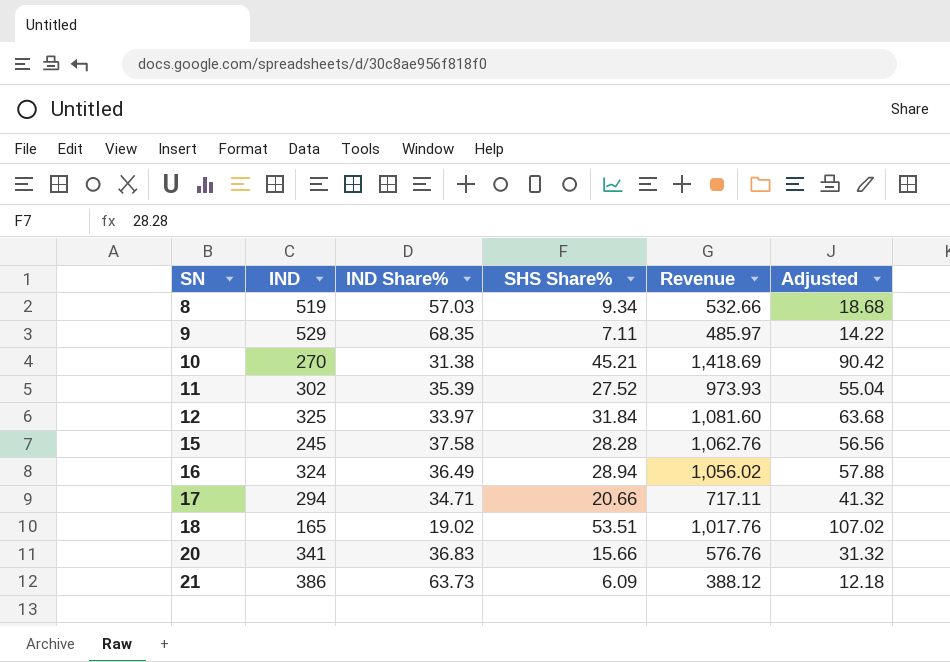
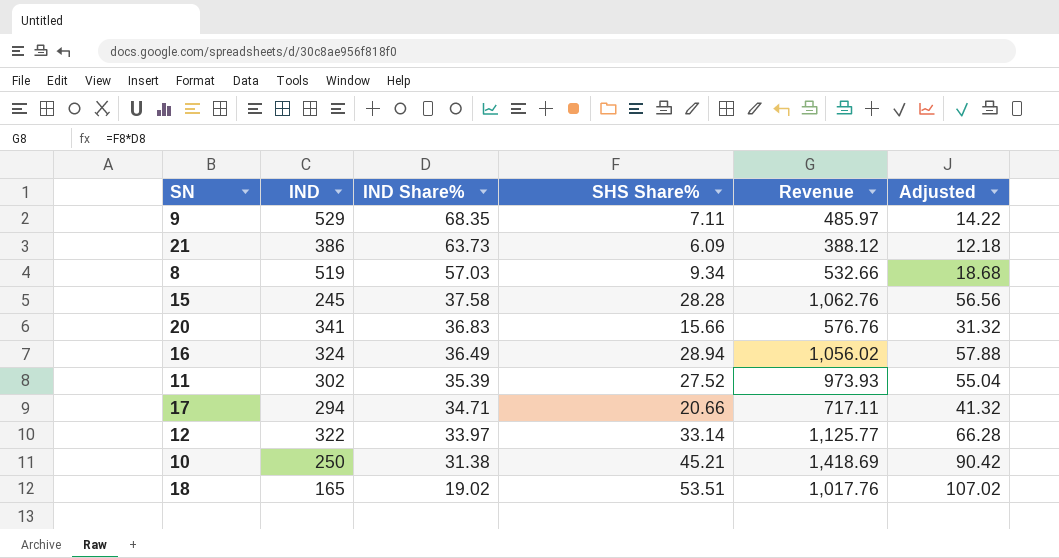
row order: SN ascending -> IND Share% descending
12 | IND: 325 -> 322
12 | SHS Share%: 31.84 -> 33.14
12 | Revenue: 1,081.60 -> 1,125.77
12 | Adjusted: 63.68 -> 66.28
10 | IND: 270 -> 250

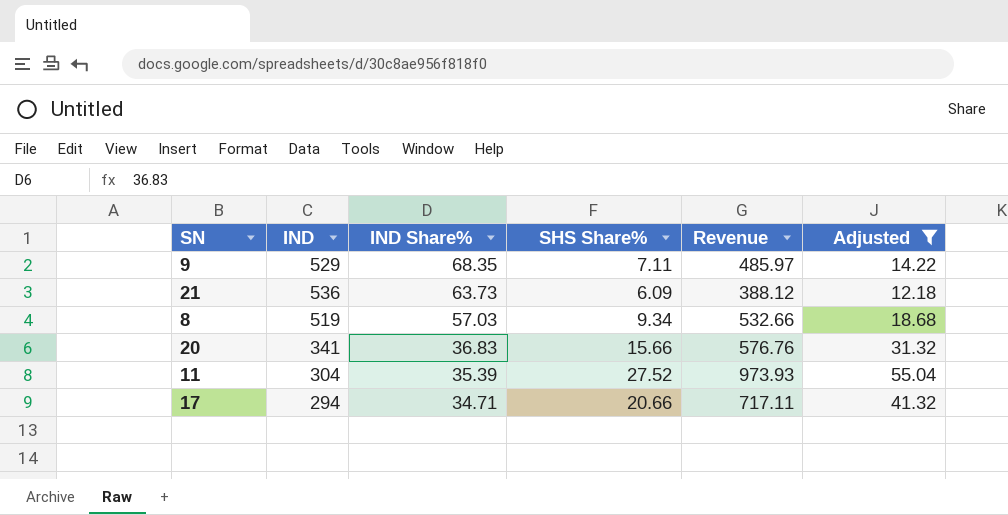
filter: none -> Adjusted <= 55.04
21 | IND: 386 -> 536
11 | IND: 302 -> 304

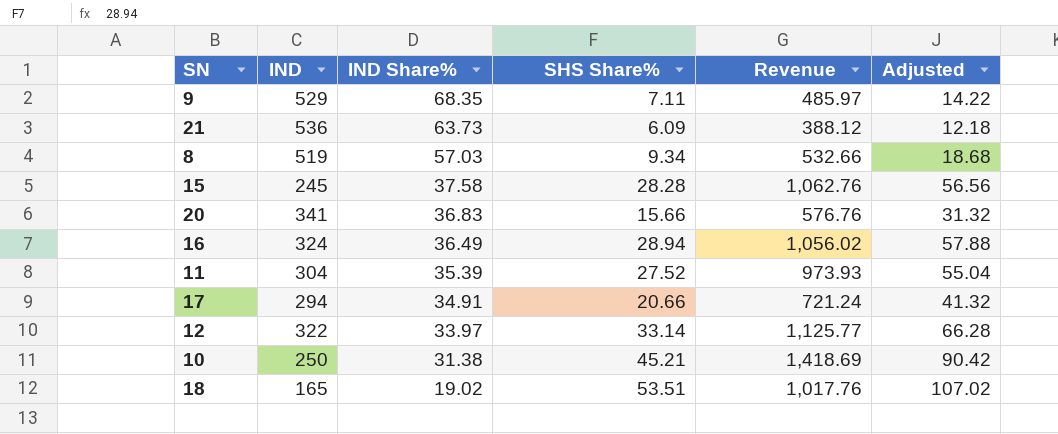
filter: Adjusted <= 55.04 -> none
17 | IND Share%: 34.71 -> 34.91
17 | Revenue: 717.11 -> 721.24

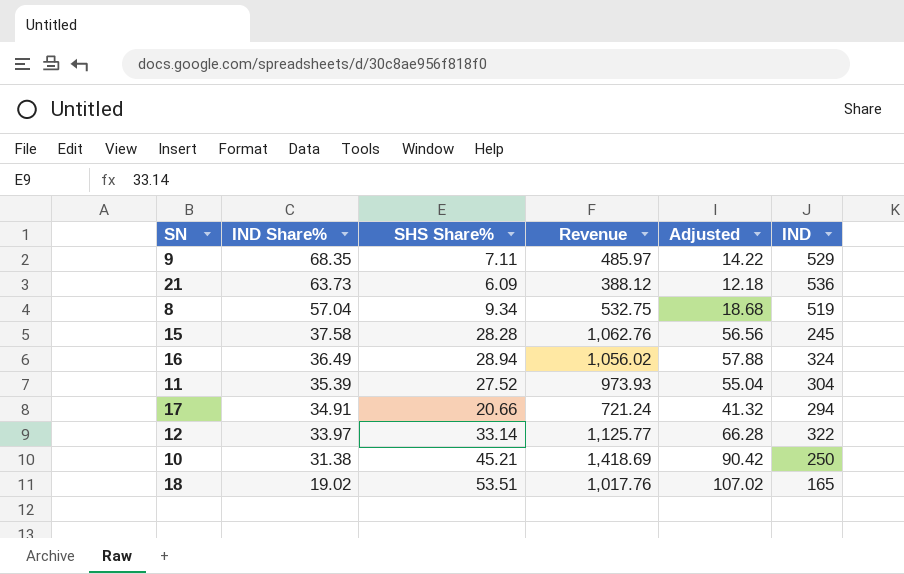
column IND | position: 2 -> 6
row 20: 341 | 36.83 | 15.66 | 576.76 | 31.32 -> none
8 | IND Share%: 57.03 -> 57.04
8 | Revenue: 532.66 -> 532.75

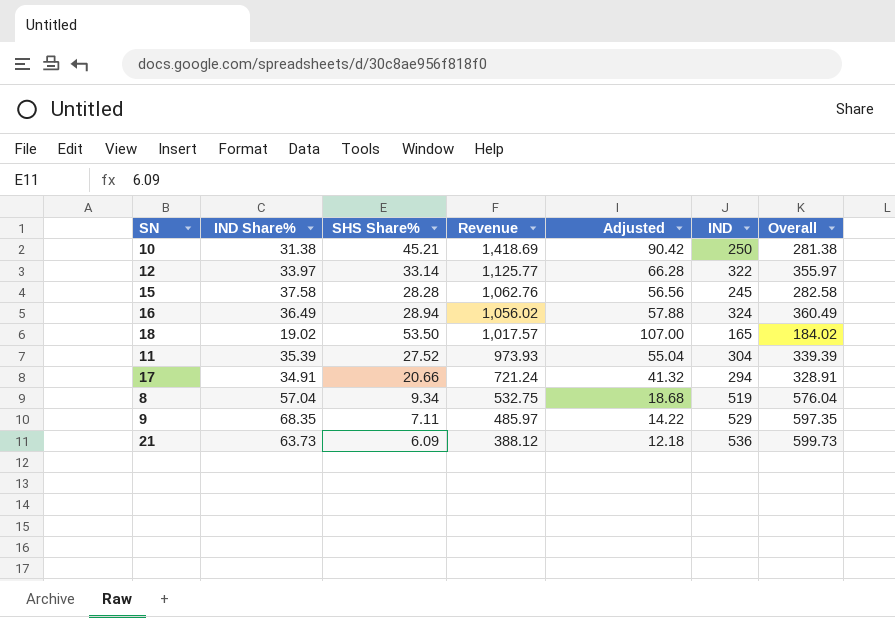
row order: IND Share% descending -> Revenue descending
column Overall | formula: none -> [IND Share%] + [IND]
18 | SHS Share%: 53.51 -> 53.50
18 | Revenue: 1,017.76 -> 1,017.57
18 | Adjusted: 107.02 -> 107.00

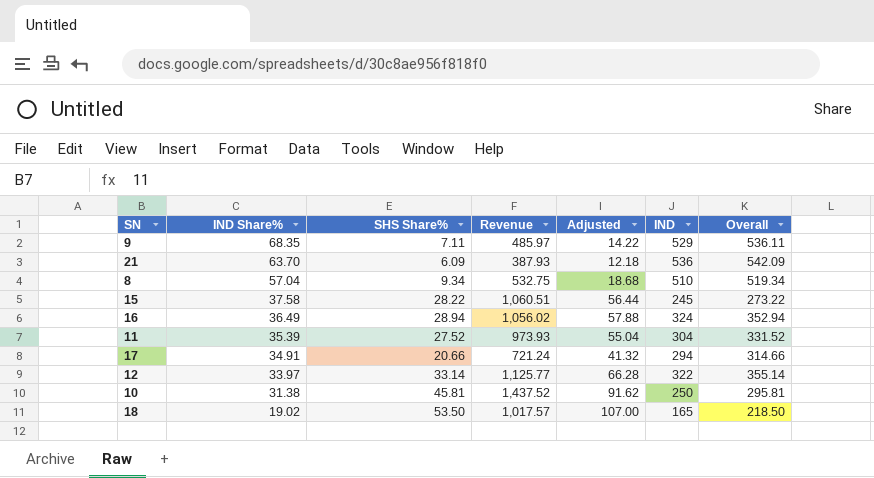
row order: Revenue descending -> IND Share% descending
column Overall | formula: [IND Share%] + [IND] -> [SHS Share%] + [IND]
21 | IND Share%: 63.73 -> 63.70
21 | Revenue: 388.12 -> 387.93
8 | IND: 519 -> 510
15 | SHS Share%: 28.28 -> 28.22
15 | Revenue: 1,062.76 -> 1,060.51
15 | Adjusted: 56.56 -> 56.44
10 | SHS Share%: 45.21 -> 45.81
10 | Revenue: 1,418.69 -> 1,437.52
10 | Adjusted: 90.42 -> 91.62

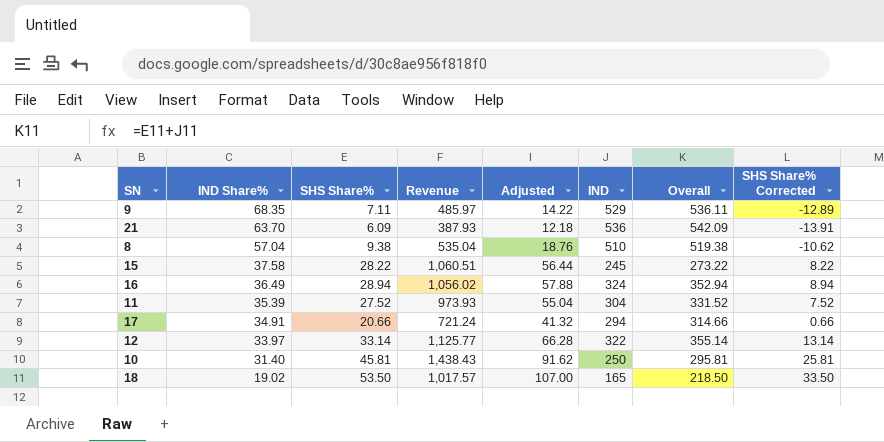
column SHS Share% Corrected | formula: none -> [SHS Share%] - 20
8 | SHS Share%: 9.34 -> 9.38
8 | Revenue: 532.75 -> 535.04
8 | Adjusted: 18.68 -> 18.76
8 | Overall: 519.34 -> 519.38
10 | IND Share%: 31.38 -> 31.40
10 | Revenue: 1,437.52 -> 1,438.43

